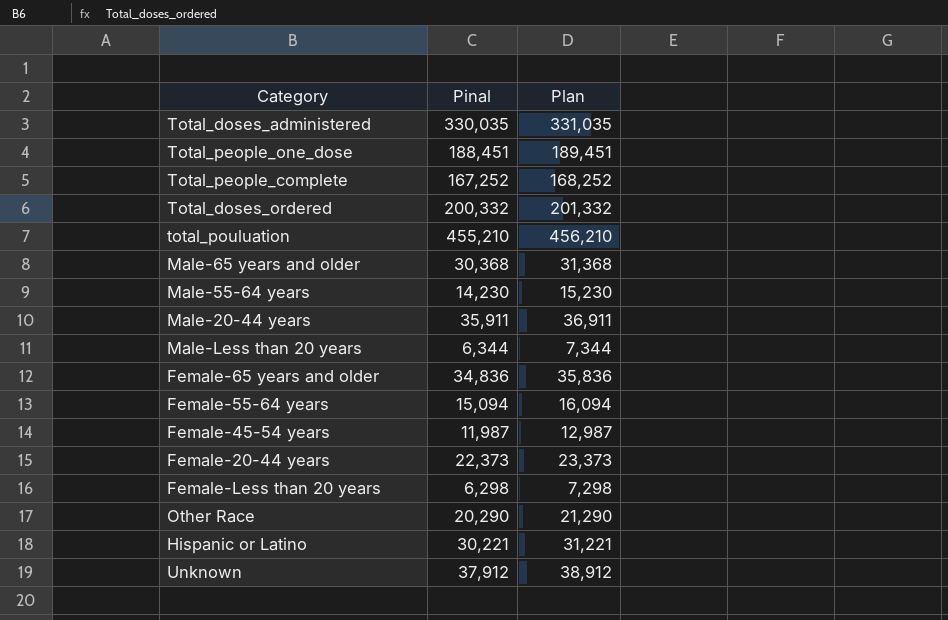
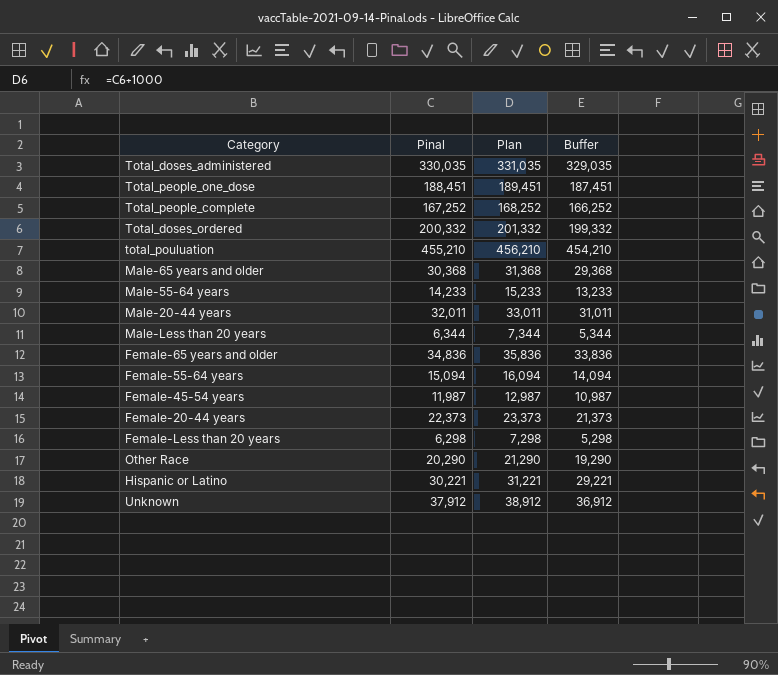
column Buffer | formula: none -> [Pinal] - 1000
Male-55-64 years | Pinal: 14,230 -> 14,233
Male-55-64 years | Plan: 15,230 -> 15,233
Male-20-44 years | Pinal: 35,911 -> 32,011
Male-20-44 years | Plan: 36,911 -> 33,011

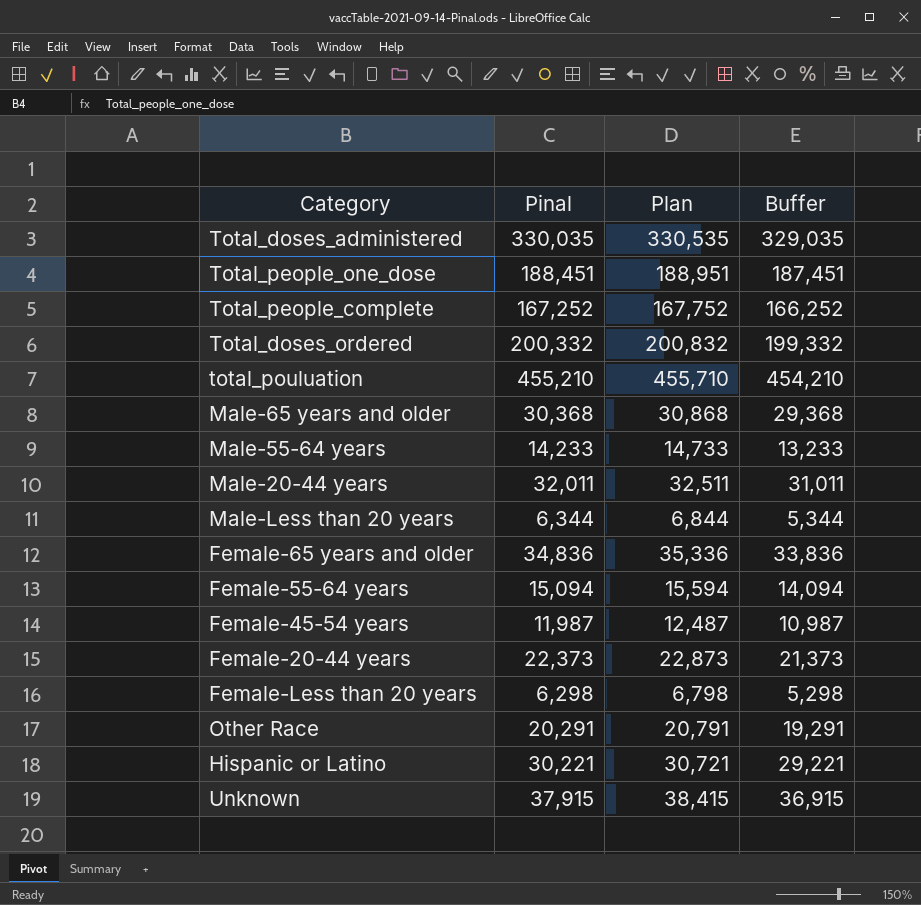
column Plan | formula: [Pinal] + 1000 -> [Pinal] + 500
Other Race | Pinal: 20,290 -> 20,291
Other Race | Buffer: 19,290 -> 19,291
Unknown | Pinal: 37,912 -> 37,915
Unknown | Buffer: 36,912 -> 36,915

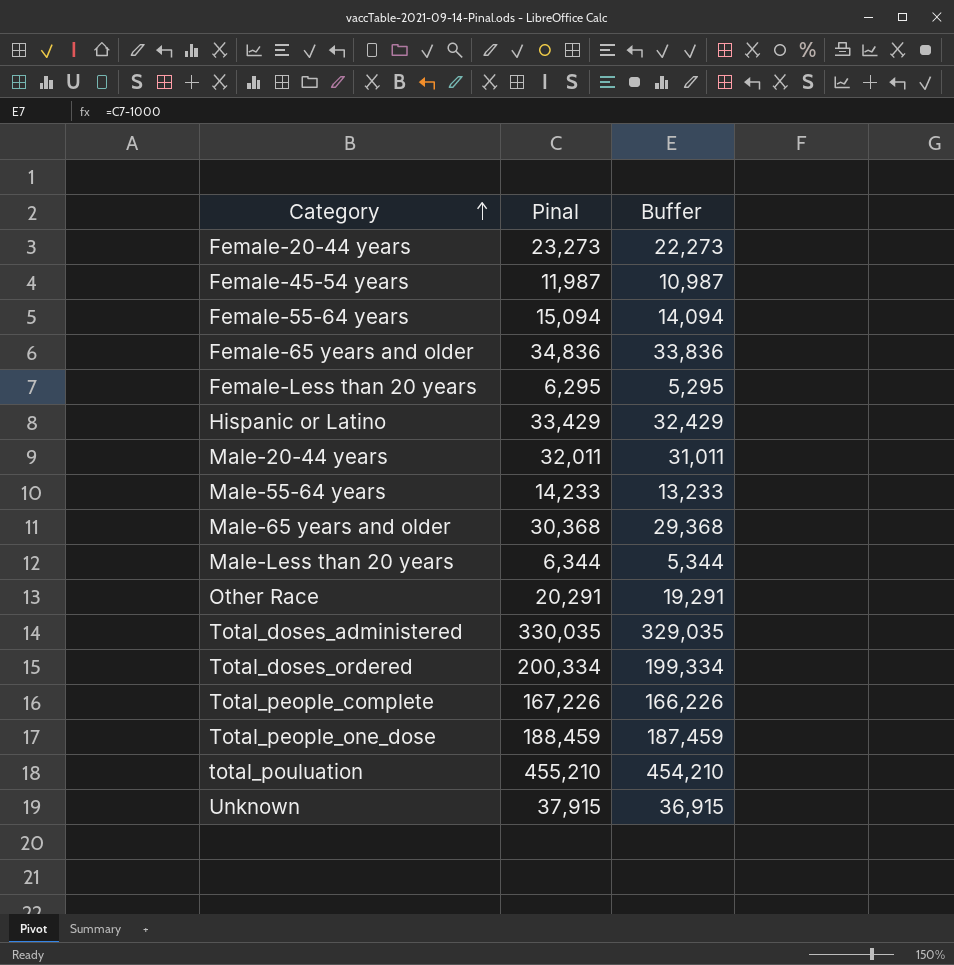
row order: none -> Category ascending
column Plan | formula: [Pinal] + 500 -> none
Female-20-44 years | Pinal: 22,373 -> 23,273
Female-20-44 years | Buffer: 21,373 -> 22,273
Female-Less than 20 years | Pinal: 6,298 -> 6,295
Female-Less than 20 years | Buffer: 5,298 -> 5,295
Hispanic or Latino | Pinal: 30,221 -> 33,429
Hispanic or Latino | Buffer: 29,221 -> 32,429
Total_doses_ordered | Pinal: 200,332 -> 200,334
Total_doses_ordered | Buffer: 199,332 -> 199,334
Total_people_complete | Pinal: 167,252 -> 167,226
Total_people_complete | Buffer: 166,252 -> 166,226
Total_people_one_dose | Pinal: 188,451 -> 188,459
Total_people_one_dose | Buffer: 187,451 -> 187,459

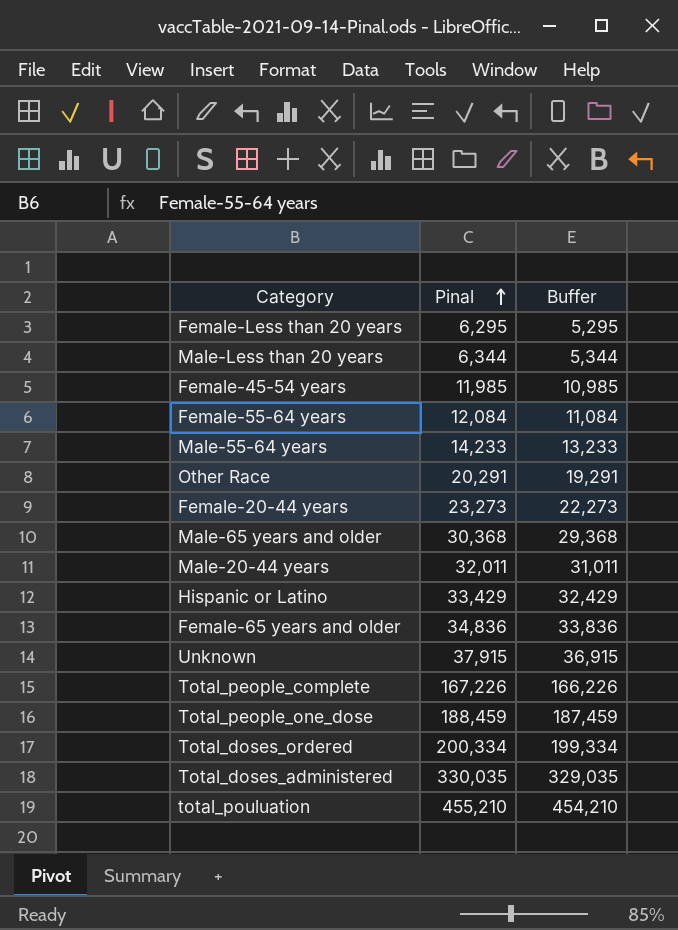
row order: Category ascending -> Pinal ascending
Female-45-54 years | Pinal: 11,987 -> 11,985
Female-45-54 years | Buffer: 10,987 -> 10,985
Female-55-64 years | Pinal: 15,094 -> 12,084
Female-55-64 years | Buffer: 14,094 -> 11,084

